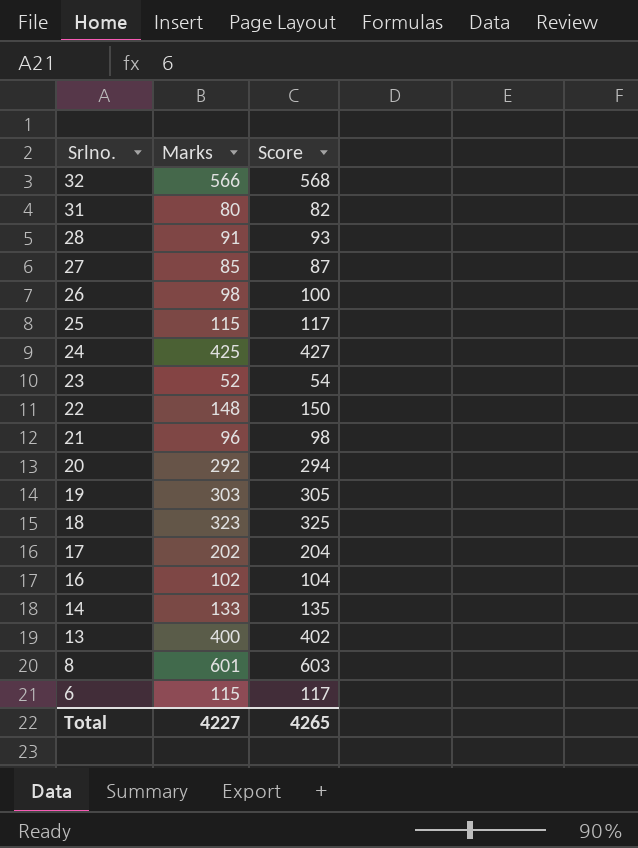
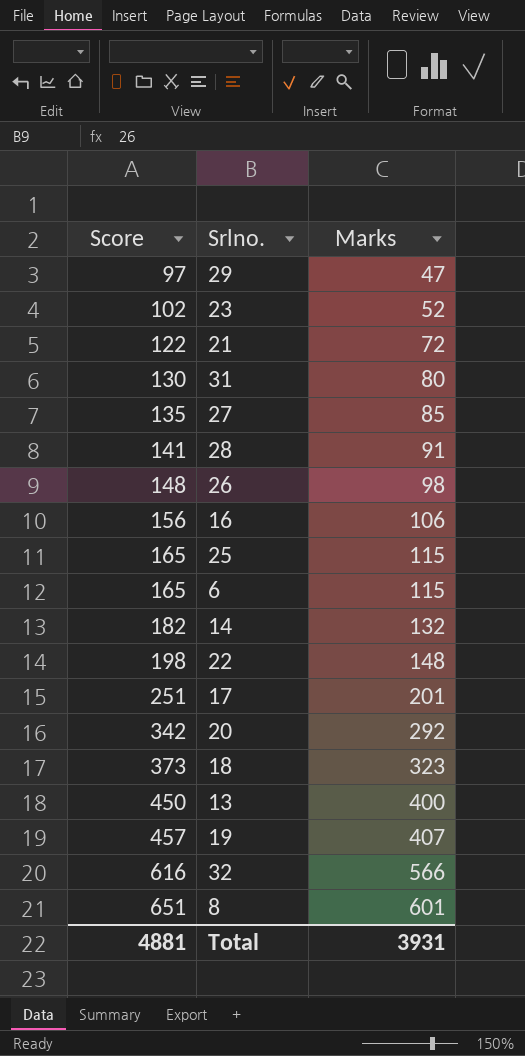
row order: Srlno. descending -> Score ascending
column Score | formula: [Marks] + 2 -> [Marks] + 50
column Score | position: 3 -> 1
row 24: 425 | 427 -> none
row 29: none -> 97 | 47
21 | Marks: 96 -> 72
16 | Marks: 102 -> 106
14 | Marks: 133 -> 132
17 | Marks: 202 -> 201
19 | Marks: 303 -> 407
Total | Score: 4265 -> 4881
Total | Marks: 4227 -> 3931

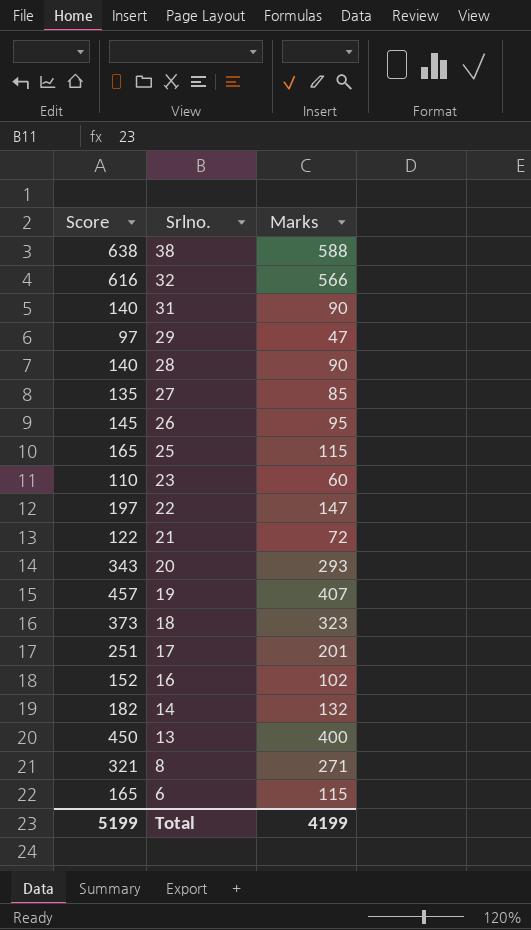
row order: Score ascending -> Srlno. descending
row 38: none -> 638 | 588
31 | Score: 130 -> 140
31 | Marks: 80 -> 90
28 | Score: 141 -> 140
28 | Marks: 91 -> 90
26 | Score: 148 -> 145
26 | Marks: 98 -> 95
23 | Score: 102 -> 110
23 | Marks: 52 -> 60
22 | Score: 198 -> 197
22 | Marks: 148 -> 147
20 | Score: 342 -> 343
20 | Marks: 292 -> 293
16 | Score: 156 -> 152
16 | Marks: 106 -> 102
8 | Score: 651 -> 321
8 | Marks: 601 -> 271
Total | Score: 4881 -> 5199
Total | Marks: 3931 -> 4199

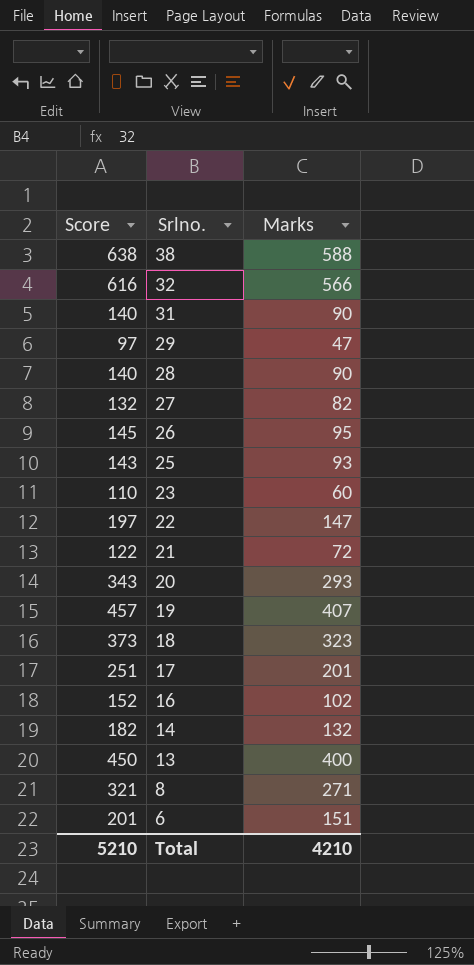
27 | Score: 135 -> 132
27 | Marks: 85 -> 82
25 | Score: 165 -> 143
25 | Marks: 115 -> 93
6 | Score: 165 -> 201
6 | Marks: 115 -> 151
Total | Score: 5199 -> 5210
Total | Marks: 4199 -> 4210

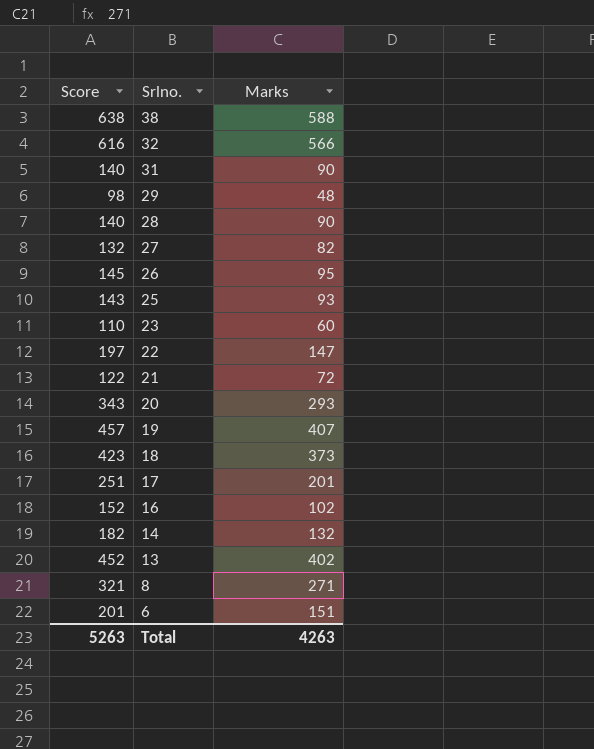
29 | Score: 97 -> 98
29 | Marks: 47 -> 48
18 | Score: 373 -> 423
18 | Marks: 323 -> 373
13 | Score: 450 -> 452
13 | Marks: 400 -> 402
Total | Score: 5210 -> 5263
Total | Marks: 4210 -> 4263

